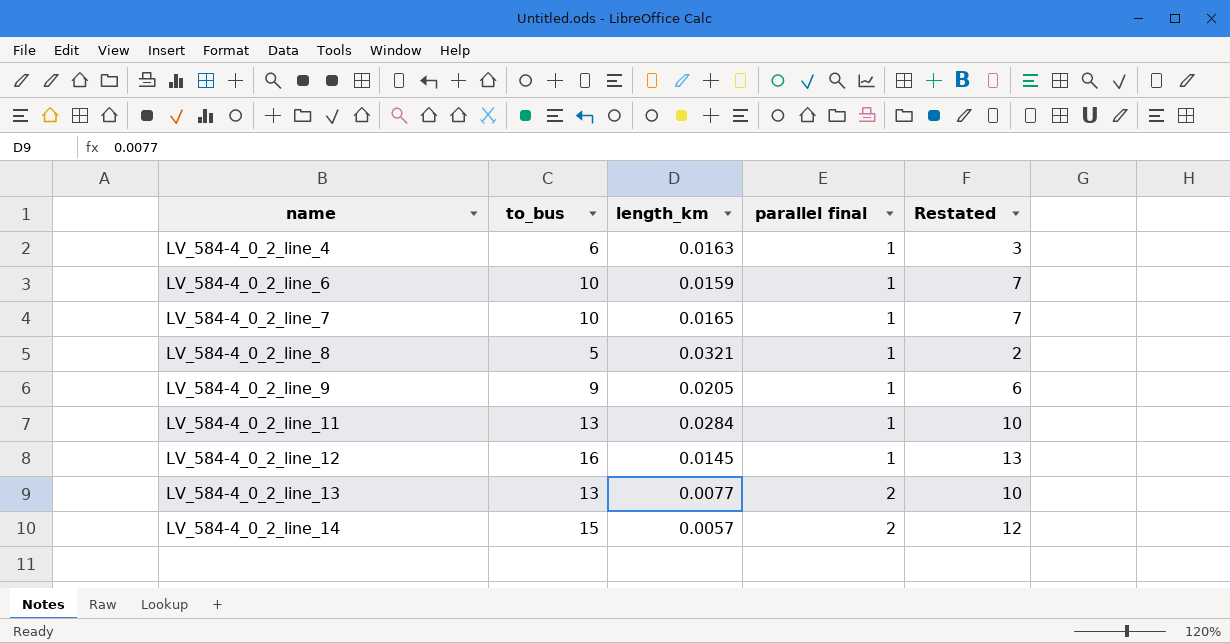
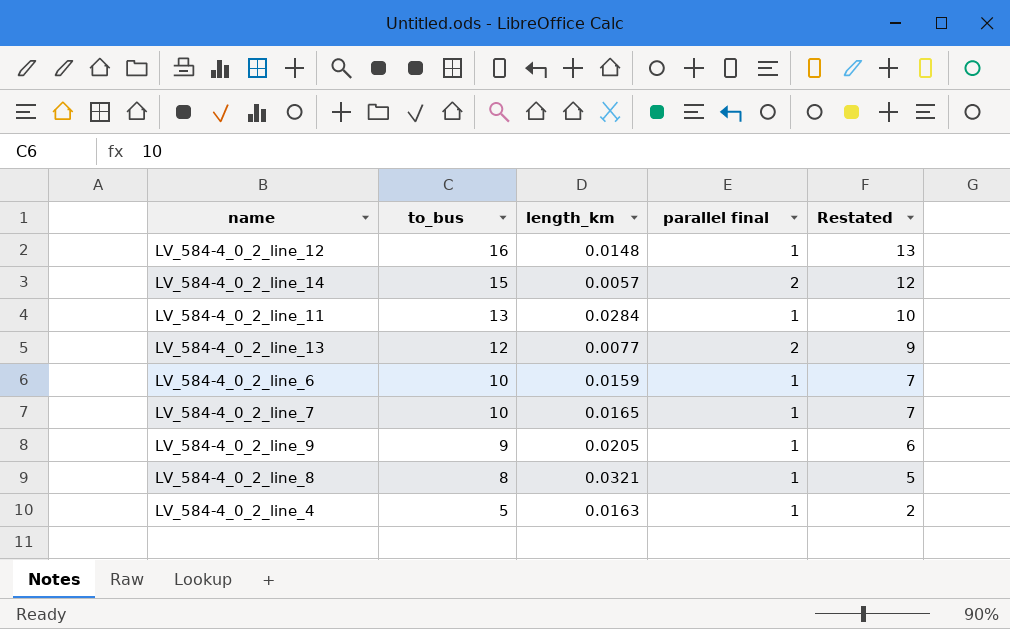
row order: name ascending -> to_bus descending
LV_584-4_0_2_line_12 | length_km: 0.0145 -> 0.0148
LV_584-4_0_2_line_13 | to_bus: 13 -> 12
LV_584-4_0_2_line_13 | Restated: 10 -> 9
LV_584-4_0_2_line_8 | to_bus: 5 -> 8
LV_584-4_0_2_line_8 | Restated: 2 -> 5
LV_584-4_0_2_line_4 | to_bus: 6 -> 5
LV_584-4_0_2_line_4 | Restated: 3 -> 2

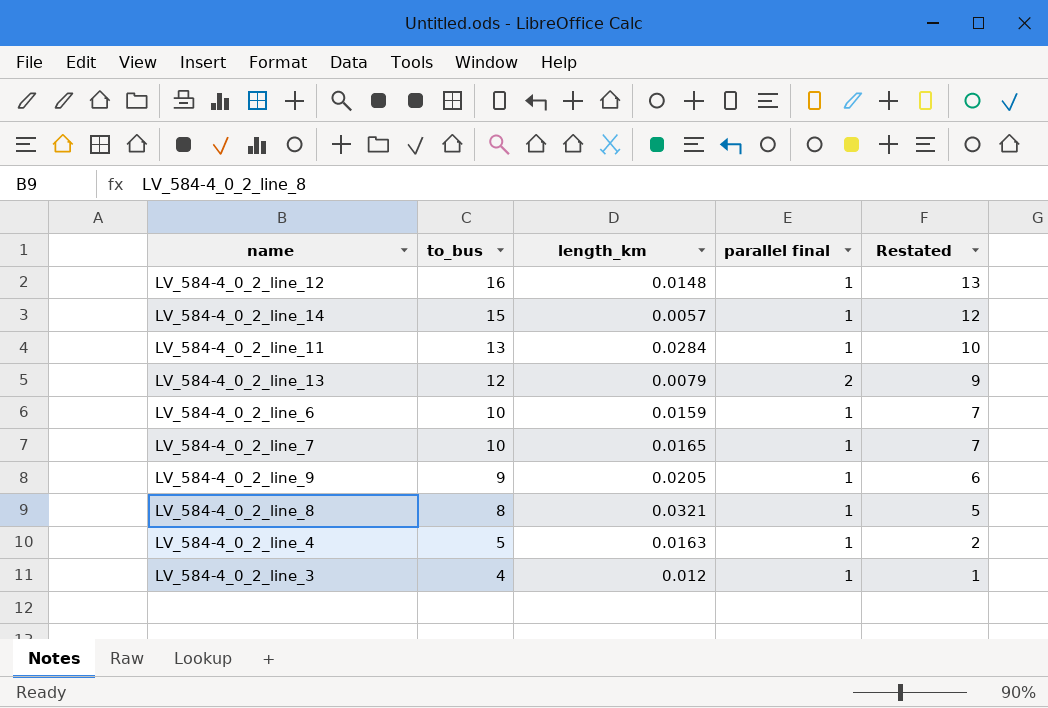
LV_584-4_0_2_line_14 | parallel final: 2 -> 1
LV_584-4_0_2_line_13 | length_km: 0.0077 -> 0.0079
row LV_584-4_0_2_line_3: none -> 4 | 0.012 | 1 | 1

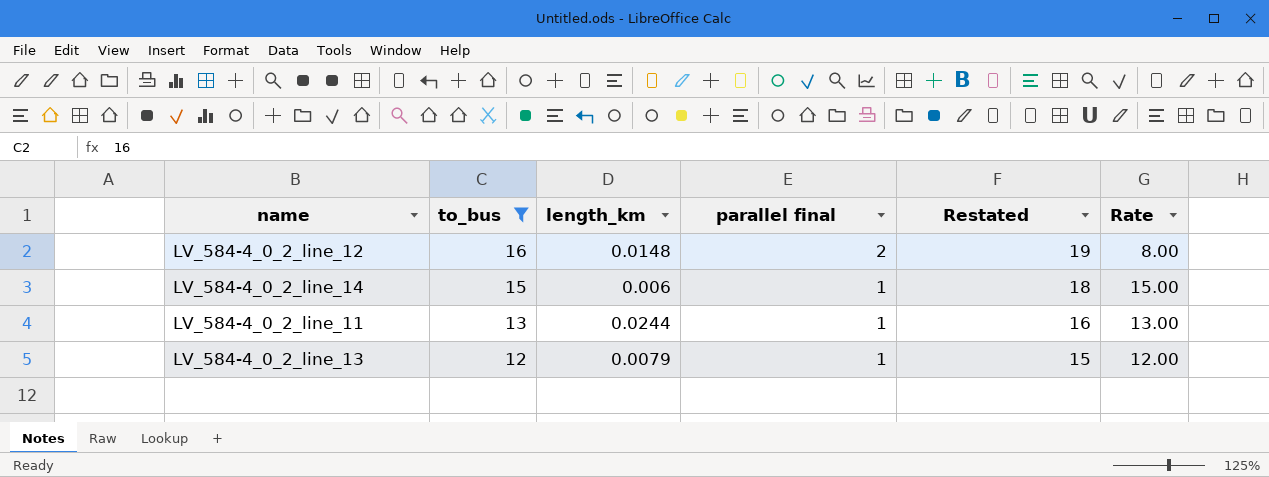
filter: none -> to_bus >= 12
column Restated | formula: [to_bus] - 3 -> [to_bus] + 3
column Rate | formula: none -> [to_bus] / [parallel final]
LV_584-4_0_2_line_12 | parallel final: 1 -> 2
LV_584-4_0_2_line_14 | length_km: 0.0057 -> 0.006
LV_584-4_0_2_line_11 | length_km: 0.0284 -> 0.0244
LV_584-4_0_2_line_13 | parallel final: 2 -> 1

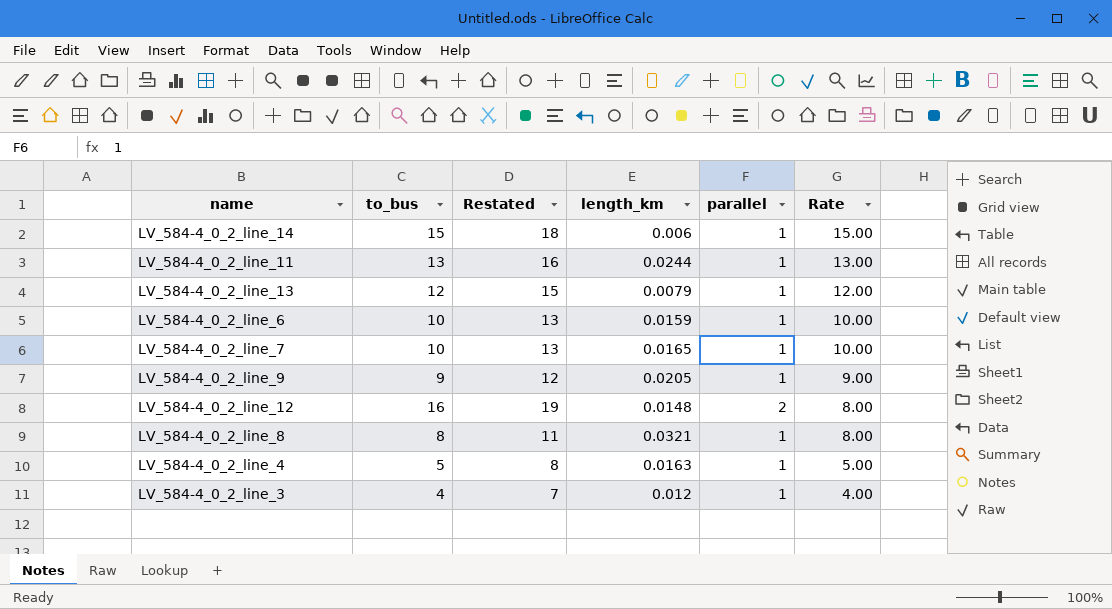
filter: to_bus >= 12 -> none
row order: to_bus descending -> Rate descending
column Restated | position: 5 -> 3
column name: parallel final -> parallel

